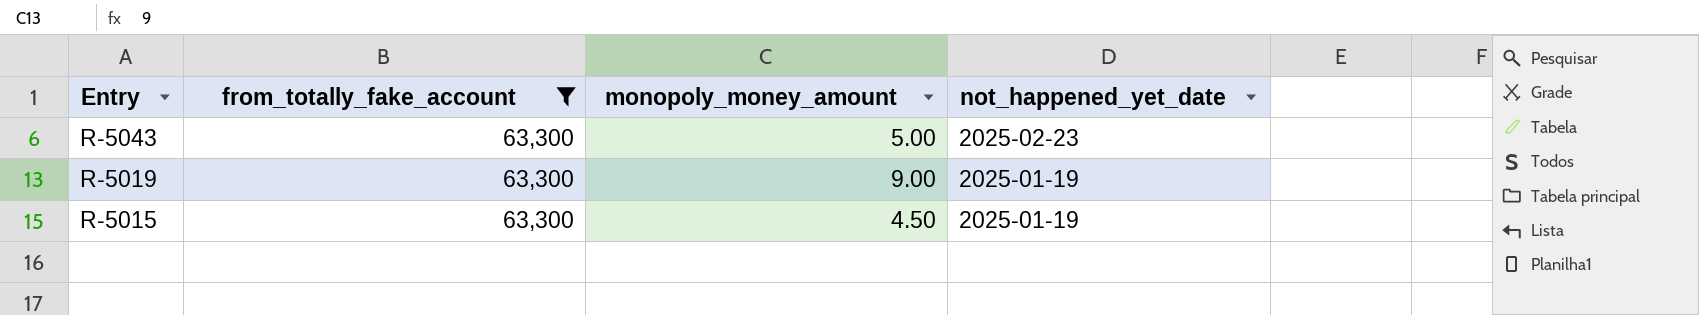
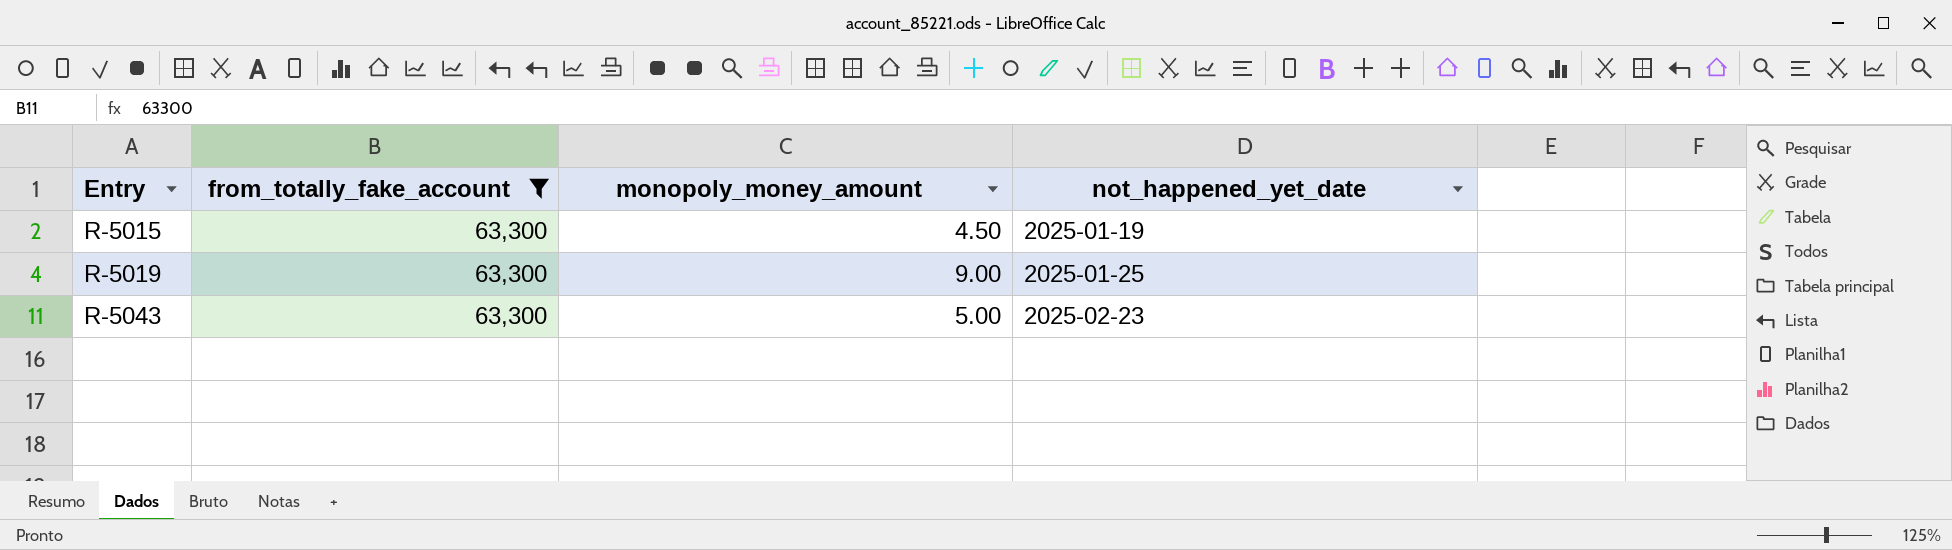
row order: Entry descending -> Entry ascending
R-5019 | not_happened_yet_date: 2025-01-19 -> 2025-01-25

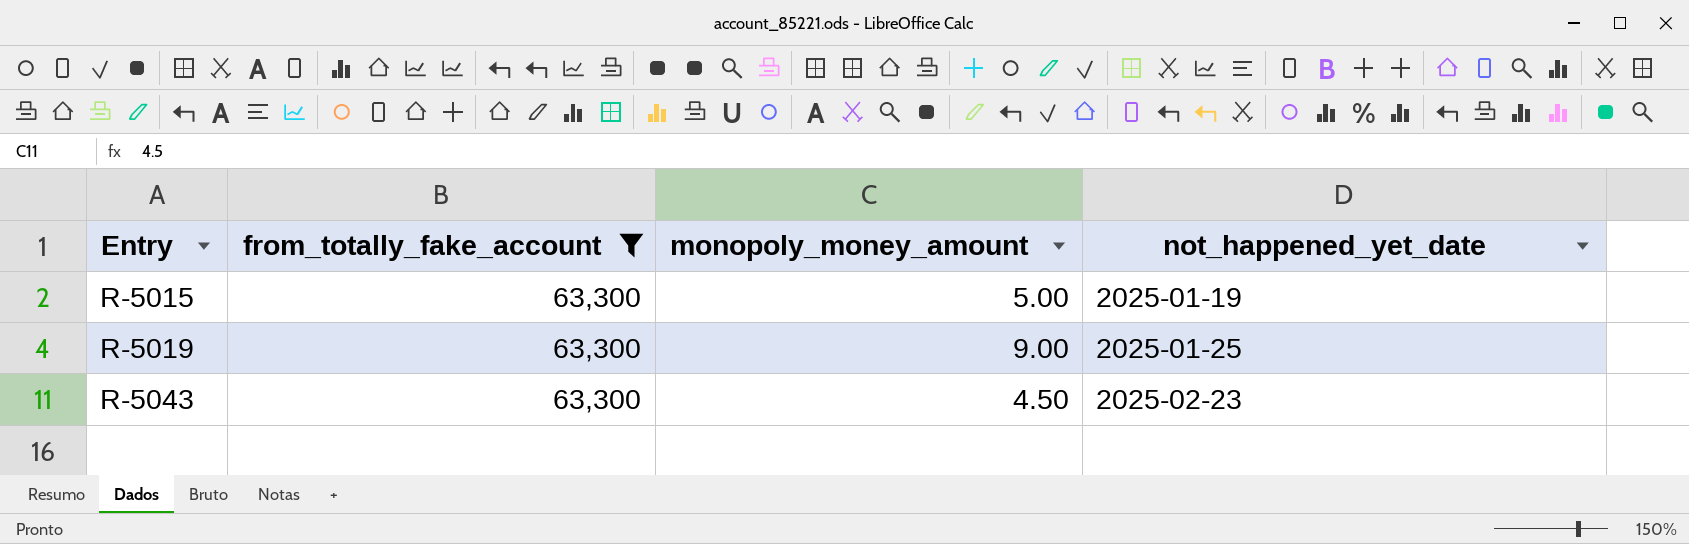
R-5015 | monopoly_money_amount: 4.50 -> 5.00
R-5043 | monopoly_money_amount: 5.00 -> 4.50

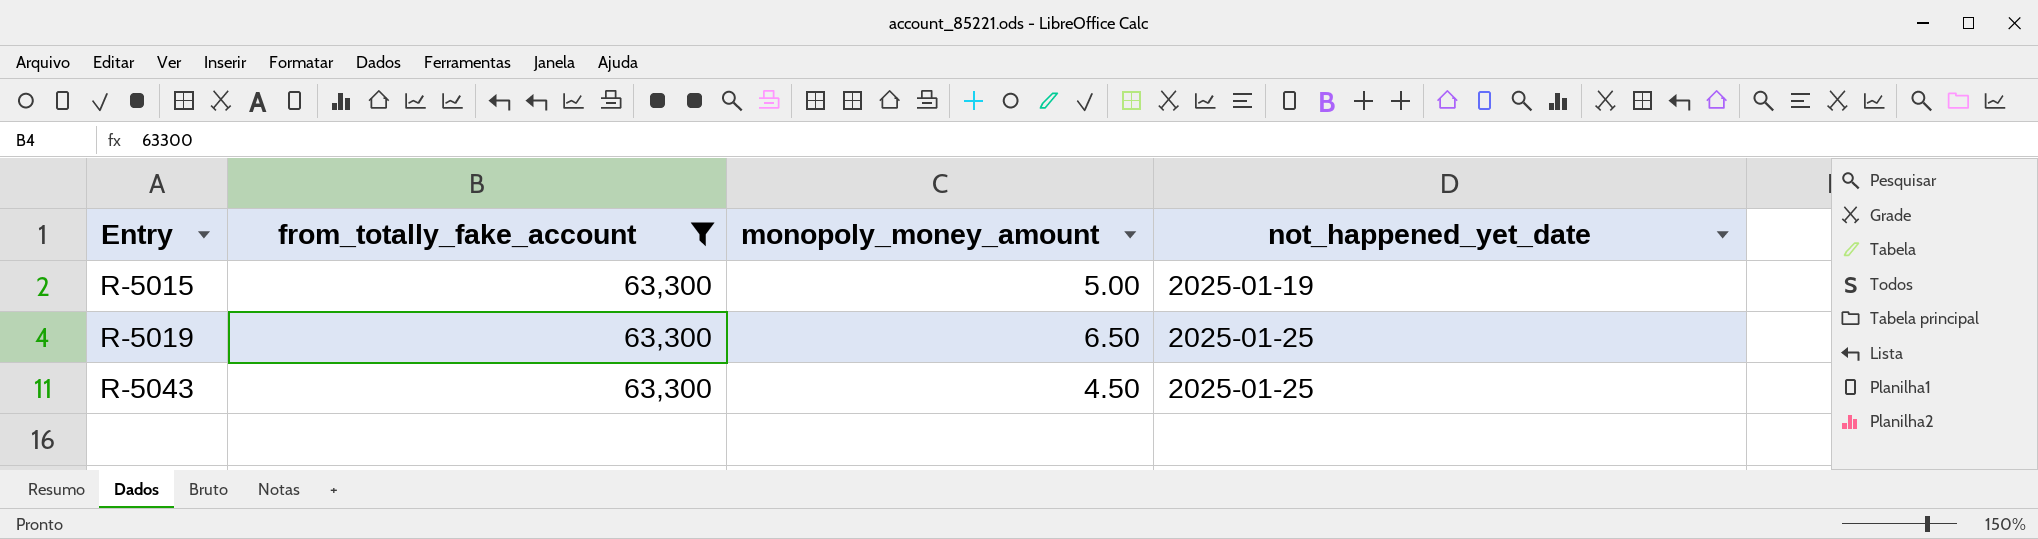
R-5019 | monopoly_money_amount: 9.00 -> 6.50
R-5043 | not_happened_yet_date: 2025-02-23 -> 2025-01-25

